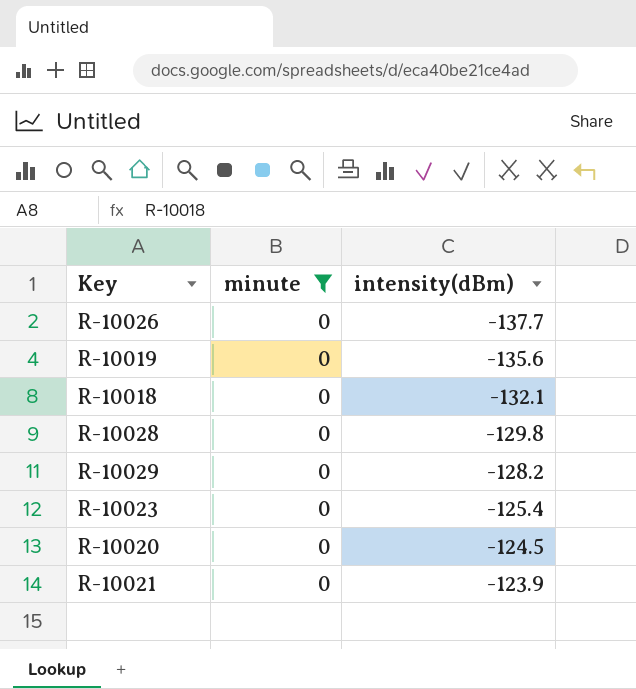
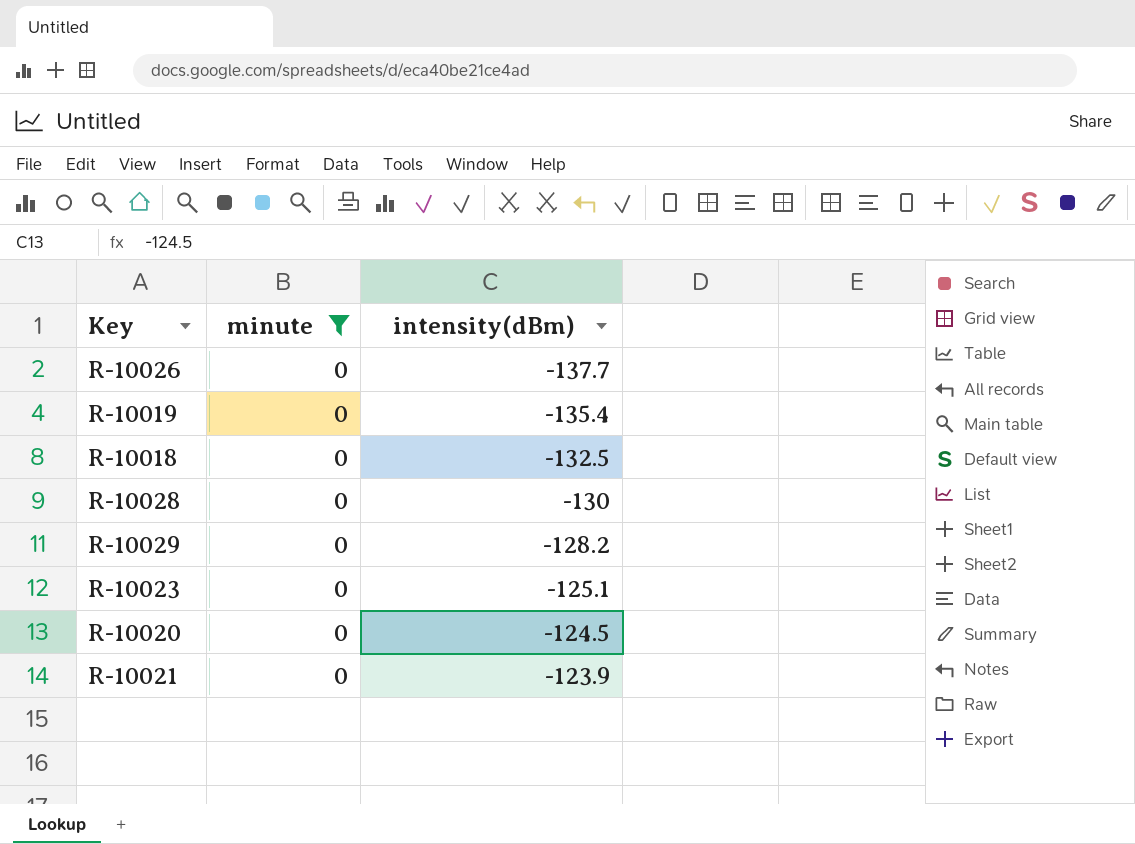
R-10019 | intensity(dBm): -135.6 -> -135.4
R-10018 | intensity(dBm): -132.1 -> -132.5
R-10028 | intensity(dBm): -129.8 -> -130
R-10023 | intensity(dBm): -125.4 -> -125.1

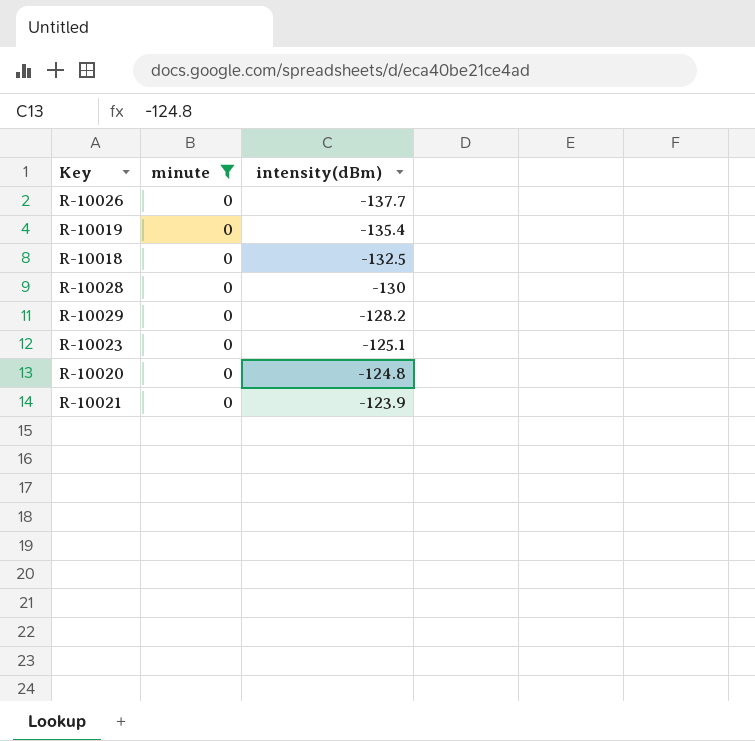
R-10020 | intensity(dBm): -124.5 -> -124.8

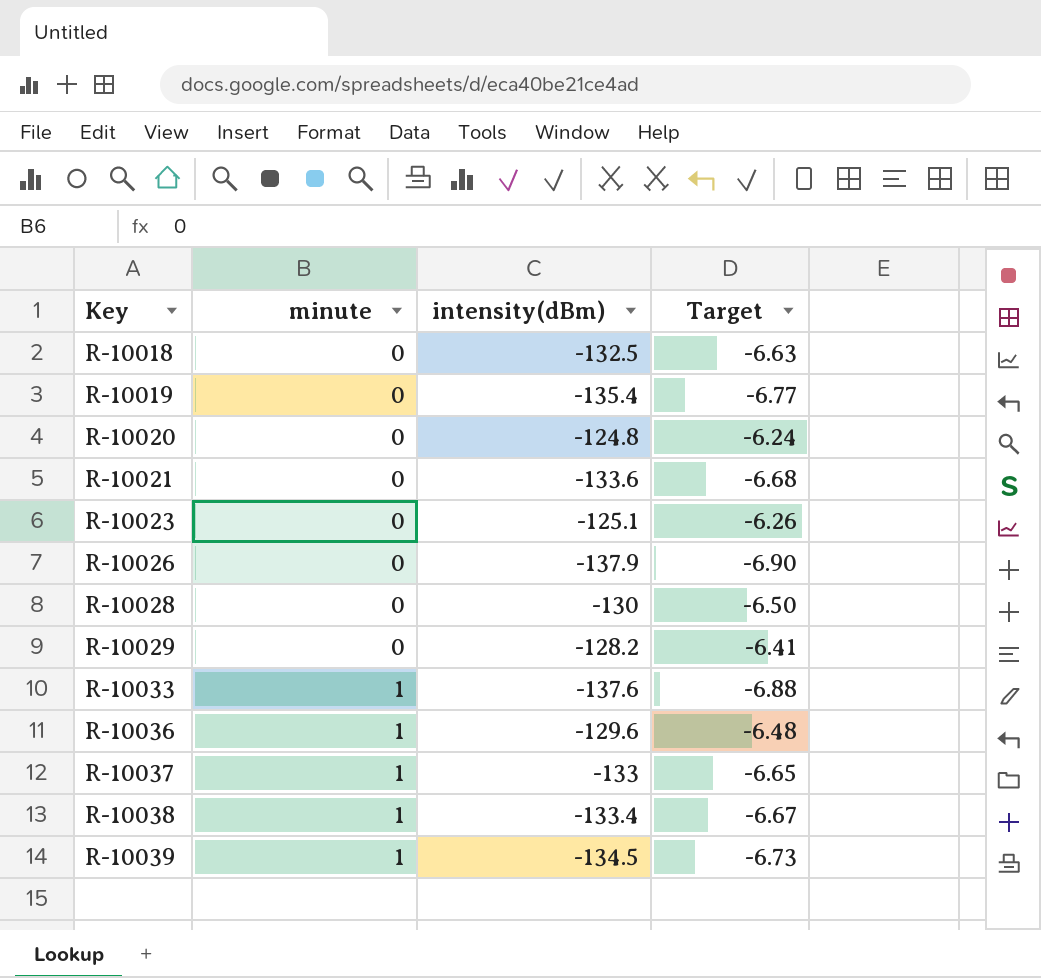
filter: minute = 0 -> none
row order: intensity(dBm) ascending -> Key ascending
column Target | formula: none -> [intensity(dBm)] * 0.05
R-10021 | intensity(dBm): -123.9 -> -133.6
R-10026 | intensity(dBm): -137.7 -> -137.9

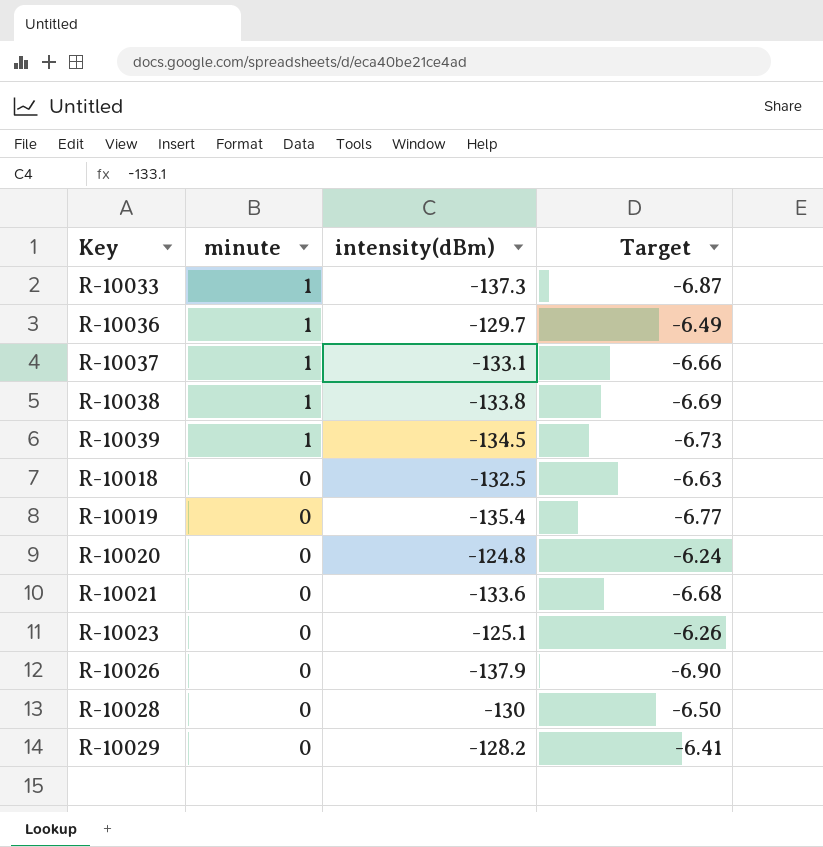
row order: Key ascending -> minute descending
R-10033 | intensity(dBm): -137.6 -> -137.3
R-10033 | Target: -6.88 -> -6.87
R-10036 | intensity(dBm): -129.6 -> -129.7
R-10036 | Target: -6.48 -> -6.49
R-10037 | intensity(dBm): -133 -> -133.1
R-10037 | Target: -6.65 -> -6.66
R-10038 | intensity(dBm): -133.4 -> -133.8
R-10038 | Target: -6.67 -> -6.69

